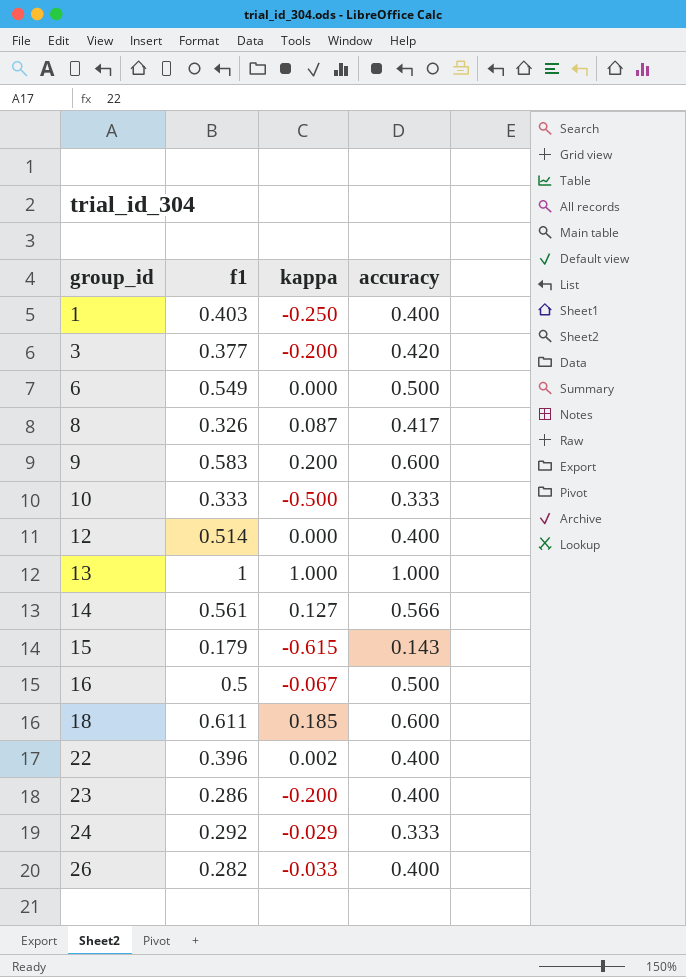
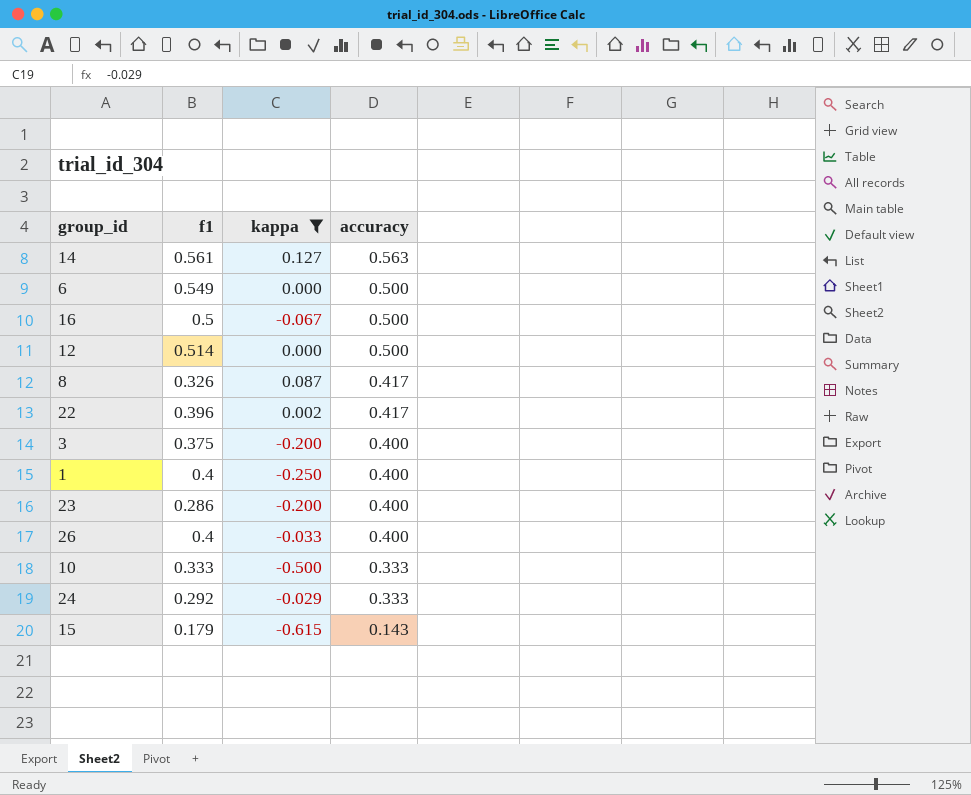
filter: none -> kappa <= 0.127
row order: group_id ascending -> accuracy descending
14 | accuracy: 0.566 -> 0.563
12 | accuracy: 0.400 -> 0.500
22 | accuracy: 0.400 -> 0.417
3 | f1: 0.377 -> 0.375
3 | accuracy: 0.420 -> 0.400
1 | f1: 0.403 -> 0.4
26 | f1: 0.282 -> 0.4

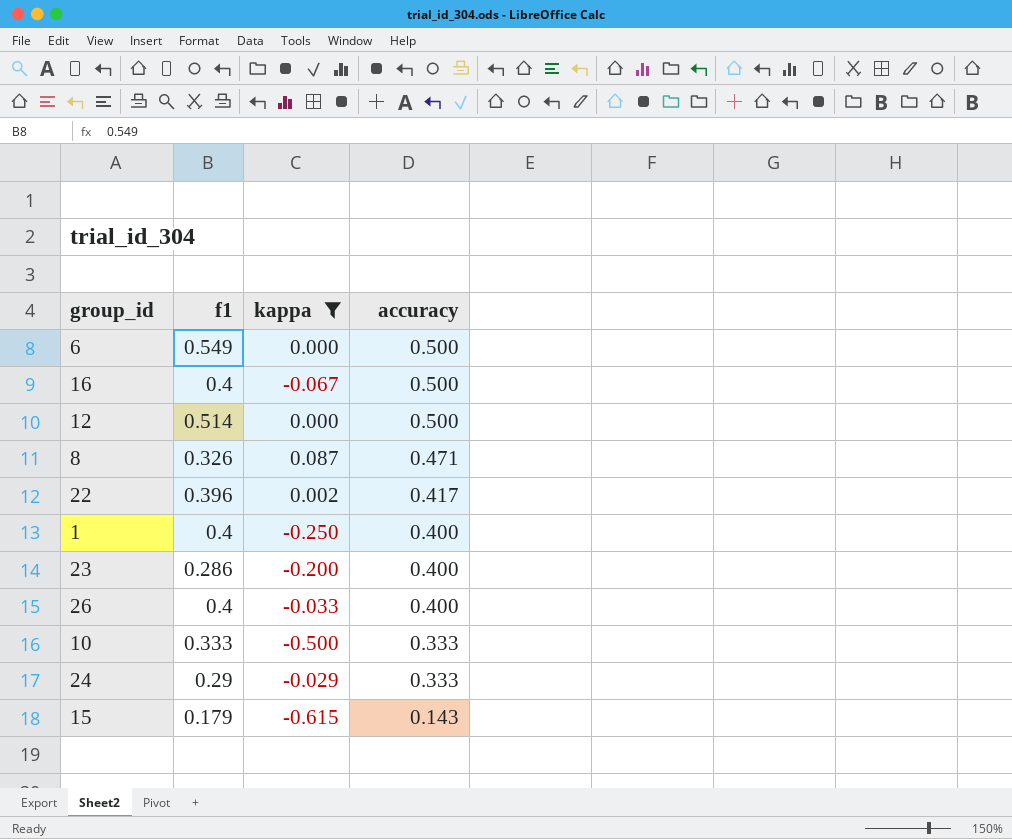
row 14: 0.561 | 0.127 | 0.563 -> none
row 3: 0.375 | -0.200 | 0.400 -> none
16 | f1: 0.5 -> 0.4
8 | accuracy: 0.417 -> 0.471
24 | f1: 0.292 -> 0.29

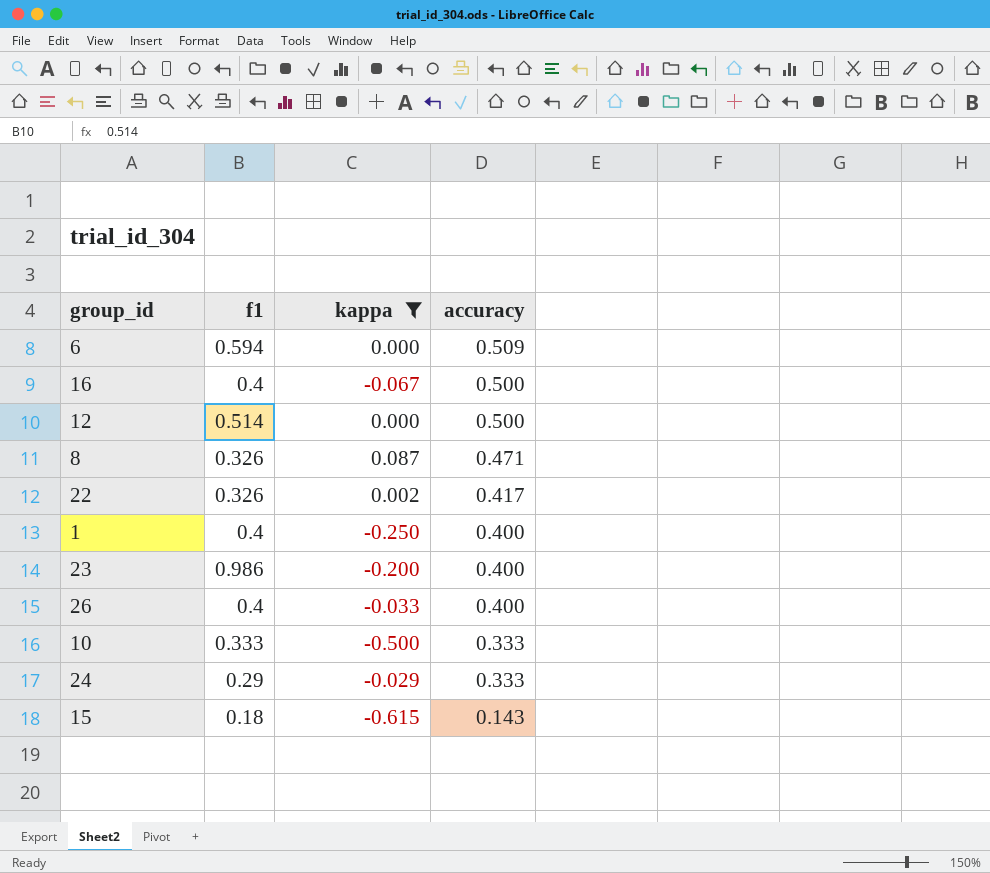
6 | f1: 0.549 -> 0.594
6 | accuracy: 0.500 -> 0.509
22 | f1: 0.396 -> 0.326
23 | f1: 0.286 -> 0.986
15 | f1: 0.179 -> 0.18

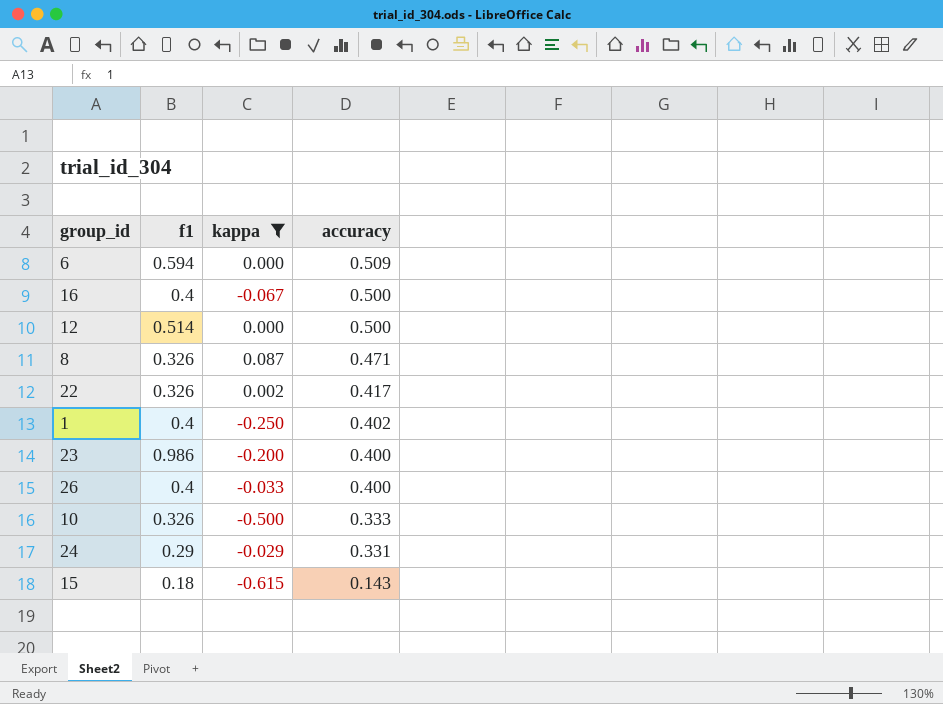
1 | accuracy: 0.400 -> 0.402
10 | f1: 0.333 -> 0.326
24 | accuracy: 0.333 -> 0.331

